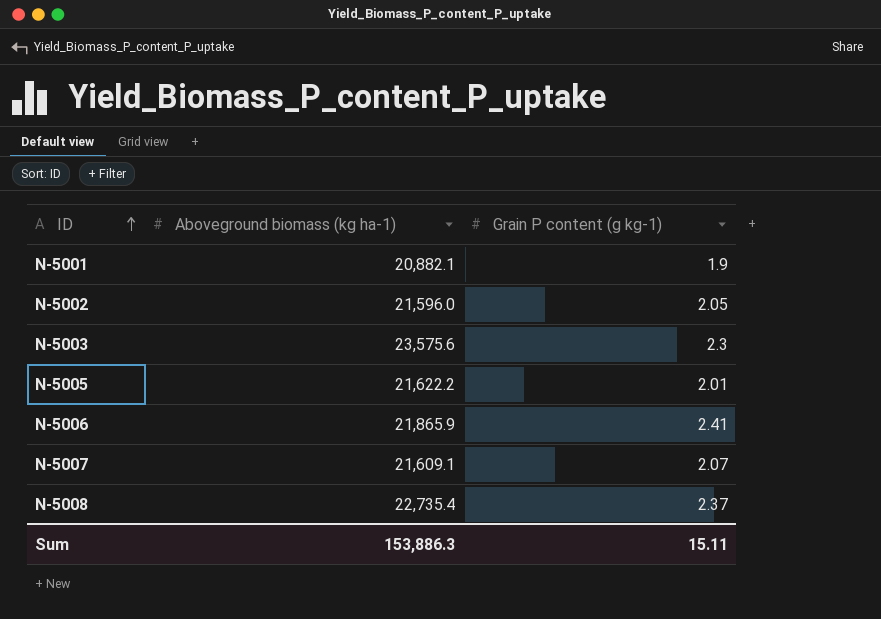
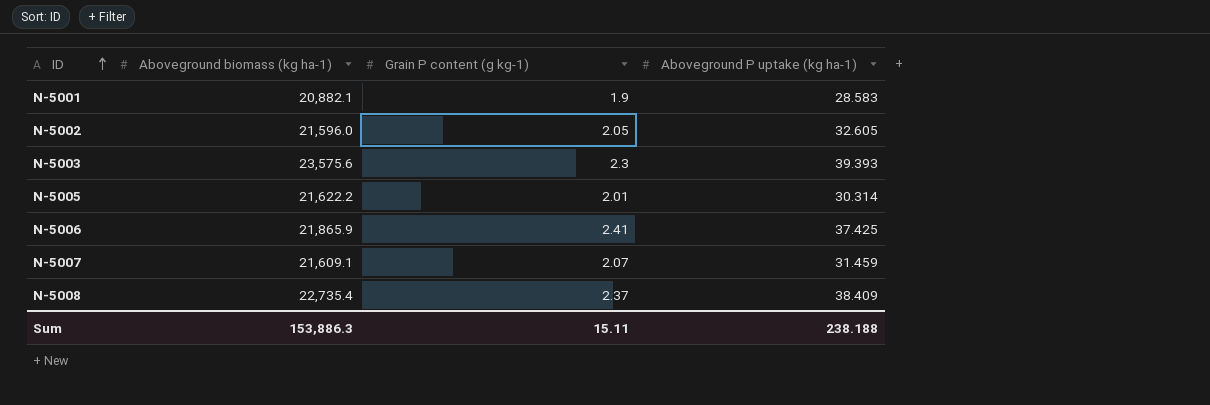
column Aboveground P uptake (kg ha-1) | position: none -> 4

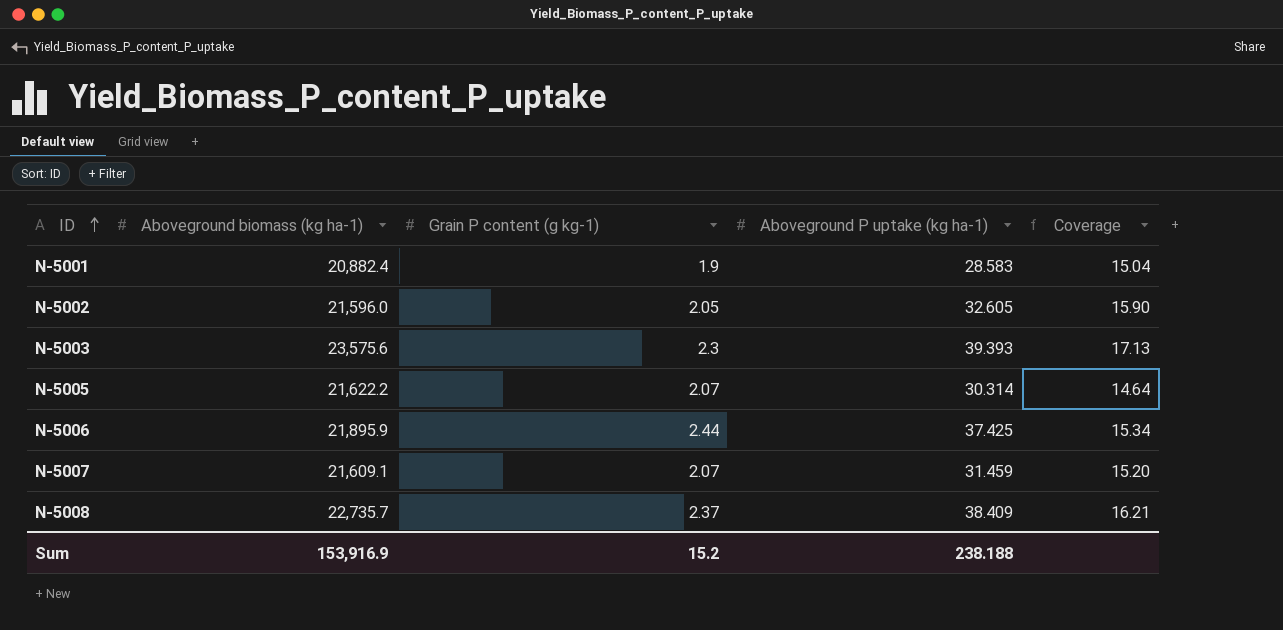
column Coverage | formula: none -> [Aboveground P uptake (kg ha-1)] / [Grain P content (g kg-1)]
N-5001 | Aboveground biomass (kg ha-1): 20,882.1 -> 20,882.4
N-5005 | Grain P content (g kg-1): 2.01 -> 2.07
N-5006 | Aboveground biomass (kg ha-1): 21,865.9 -> 21,895.9
N-5006 | Grain P content (g kg-1): 2.41 -> 2.44
N-5008 | Aboveground biomass (kg ha-1): 22,735.4 -> 22,735.7
Sum | Aboveground biomass (kg ha-1): 153,886.3 -> 153,916.9
Sum | Grain P content (g kg-1): 15.11 -> 15.2

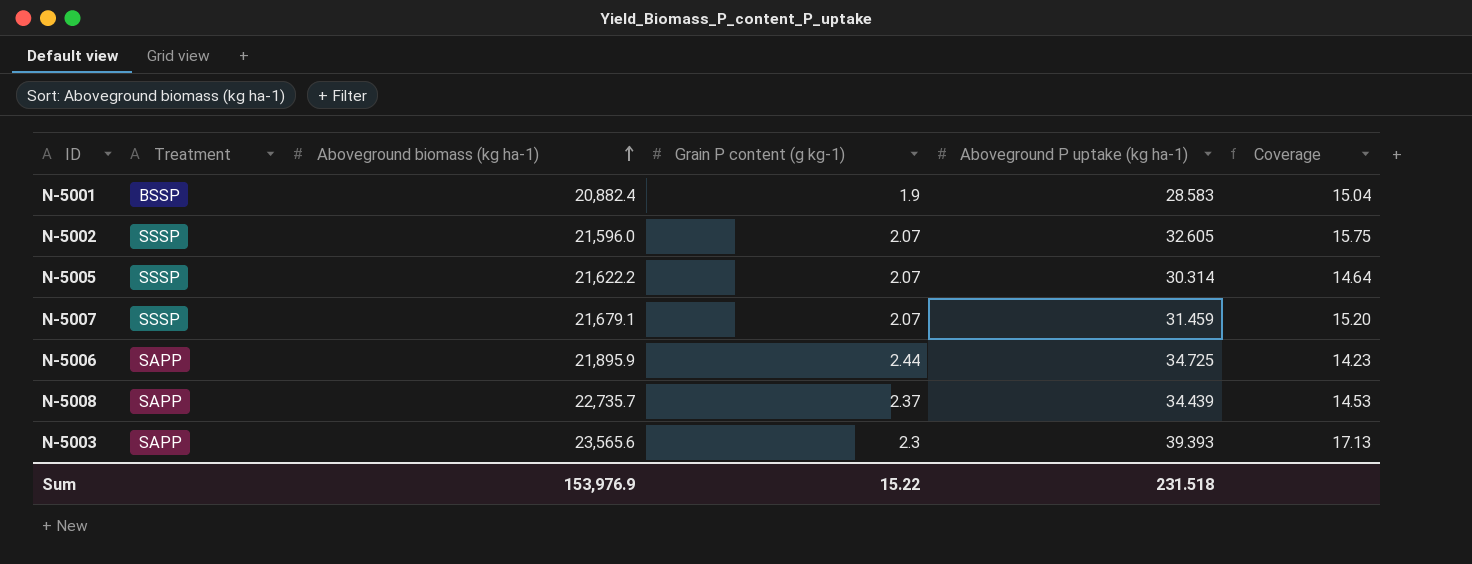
row order: ID ascending -> Aboveground biomass (kg ha-1) ascending
column Treatment | position: none -> 2
N-5002 | Grain P content (g kg-1): 2.05 -> 2.07
N-5002 | Coverage: 15.90 -> 15.75
N-5007 | Aboveground biomass (kg ha-1): 21,609.1 -> 21,679.1
N-5006 | Aboveground P uptake (kg ha-1): 37.425 -> 34.725
N-5006 | Coverage: 15.34 -> 14.23
N-5008 | Aboveground P uptake (kg ha-1): 38.409 -> 34.439
N-5008 | Coverage: 16.21 -> 14.53
N-5003 | Aboveground biomass (kg ha-1): 23,575.6 -> 23,565.6
Sum | Aboveground biomass (kg ha-1): 153,916.9 -> 153,976.9
Sum | Grain P content (g kg-1): 15.2 -> 15.22
Sum | Aboveground P uptake (kg ha-1): 238.188 -> 231.518

